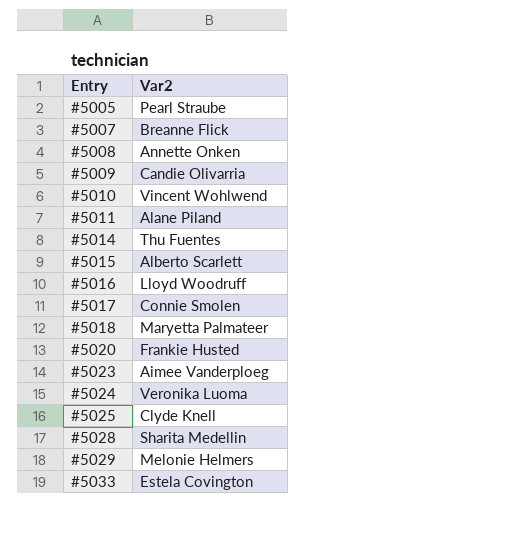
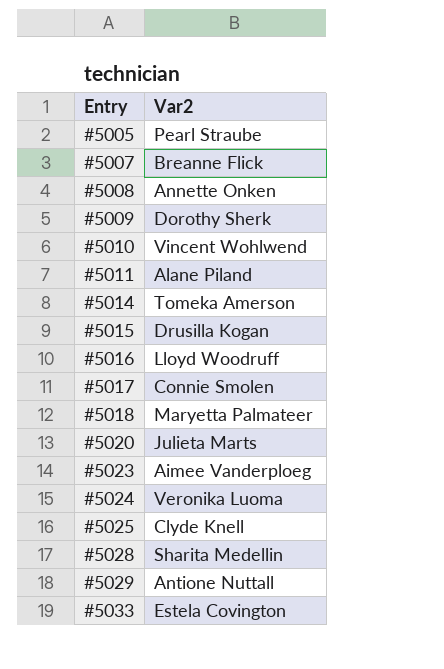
#5009 | Var2: Candie Olivarria -> Dorothy Sherk
#5014 | Var2: Thu Fuentes -> Tomeka Amerson
#5015 | Var2: Alberto Scarlett -> Drusilla Kogan
#5020 | Var2: Frankie Husted -> Julieta Marts
#5029 | Var2: Melonie Helmers -> Antione Nuttall

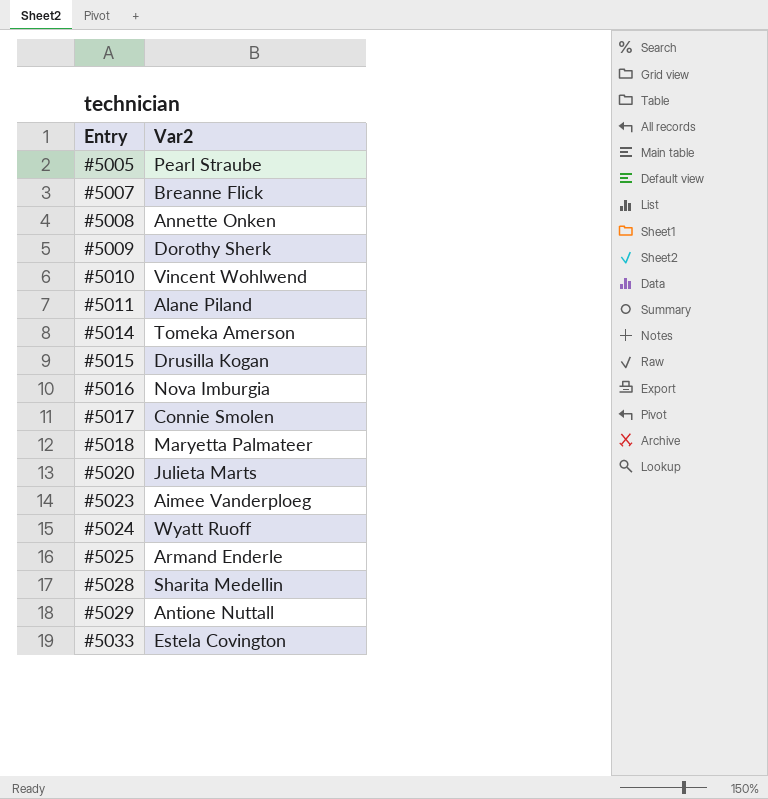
#5016 | Var2: Lloyd Woodruff -> Nova Imburgia
#5024 | Var2: Veronika Luoma -> Wyatt Ruoff
#5025 | Var2: Clyde Knell -> Armand Enderle

